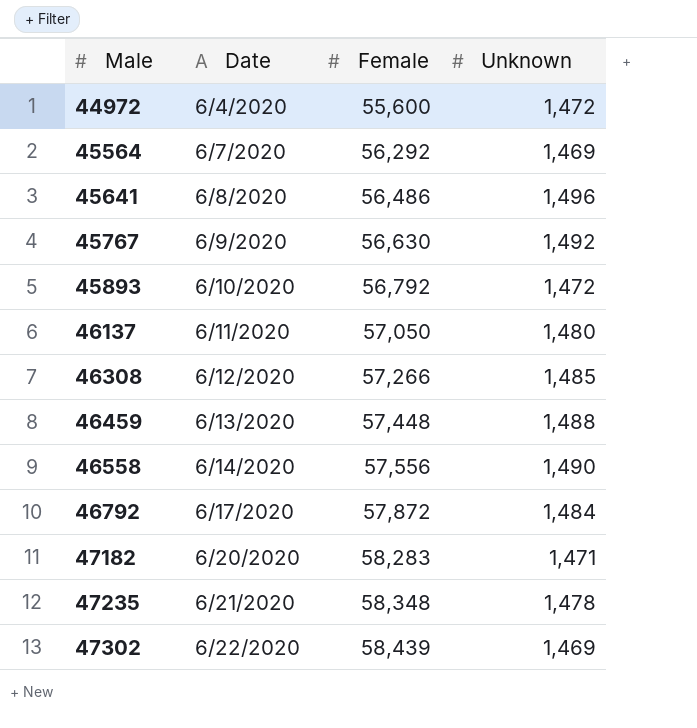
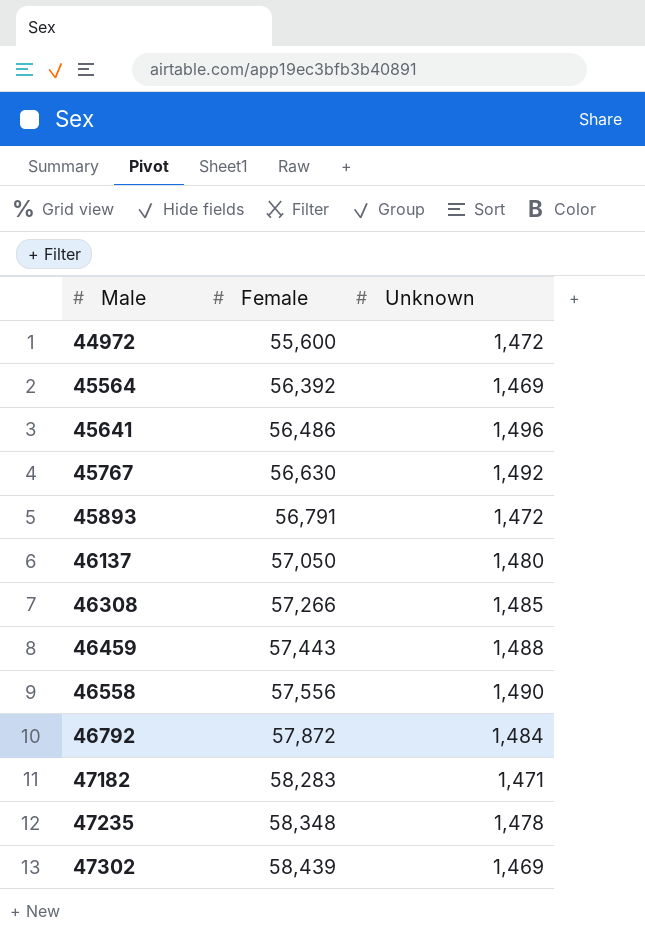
column Date | position: 2 -> none
45564 | Female: 56,292 -> 56,392
45893 | Female: 56,792 -> 56,791
46459 | Female: 57,448 -> 57,443

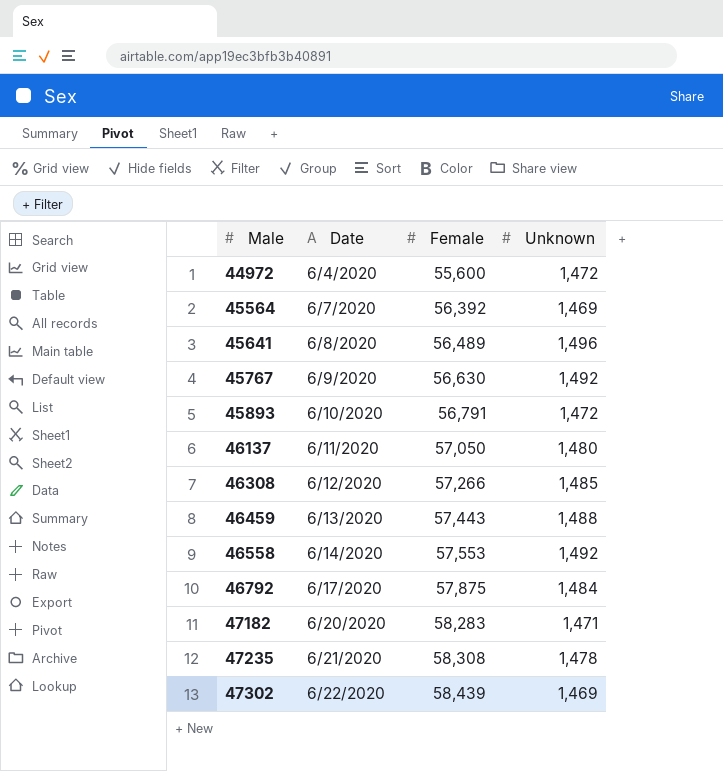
column Date | position: none -> 2
45641 | Female: 56,486 -> 56,489
46558 | Female: 57,556 -> 57,553
46558 | Unknown: 1,490 -> 1,492
46792 | Female: 57,872 -> 57,875
47235 | Female: 58,348 -> 58,308

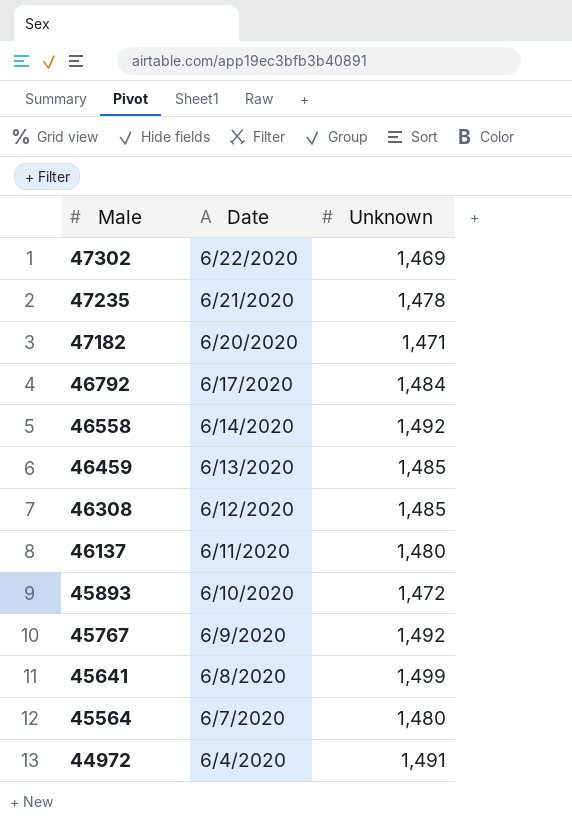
row order: Male ascending -> Male descending
column Female | position: 3 -> none
46459 | Unknown: 1,488 -> 1,485
45641 | Unknown: 1,496 -> 1,499
45564 | Unknown: 1,469 -> 1,480
44972 | Unknown: 1,472 -> 1,491

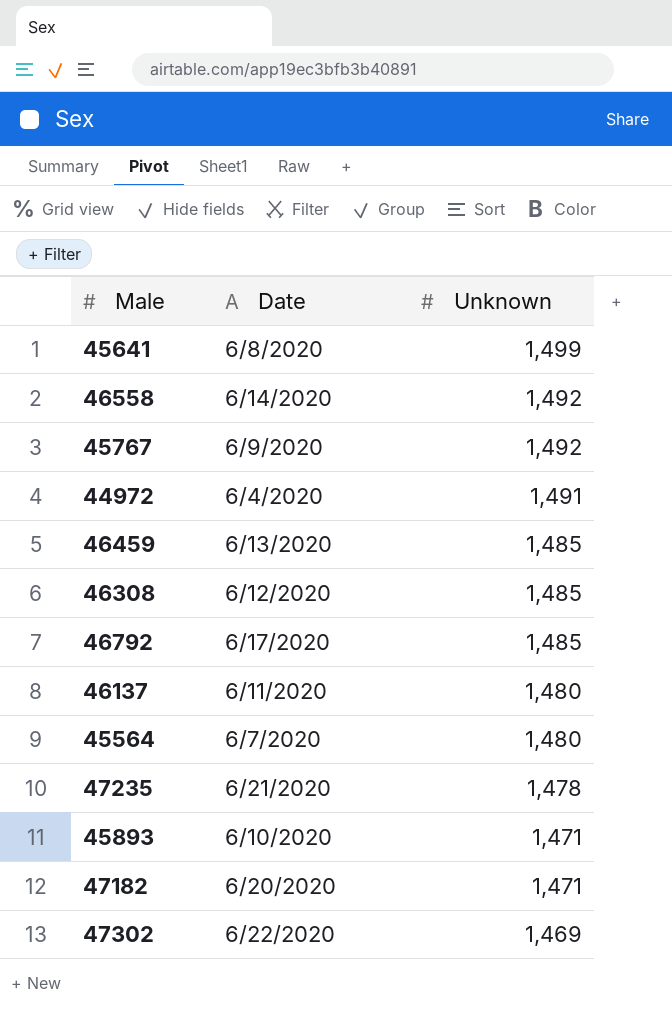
row order: Male descending -> Unknown descending
46792 | Unknown: 1,484 -> 1,485
45893 | Unknown: 1,472 -> 1,471

